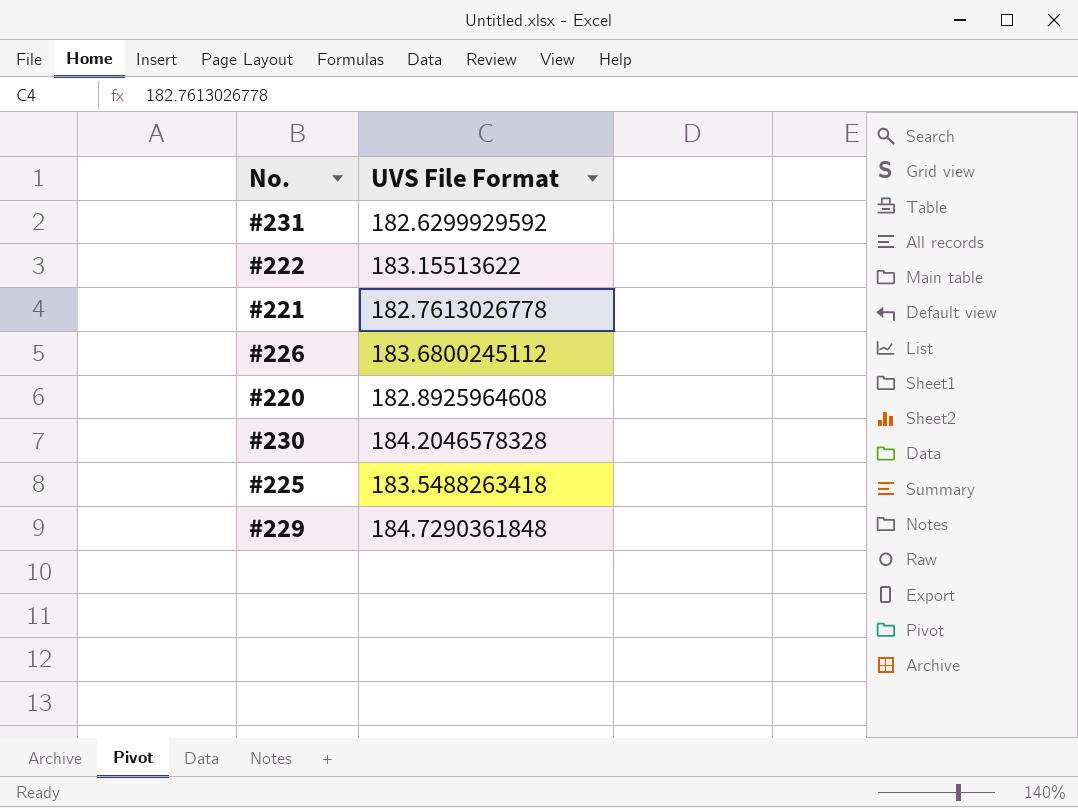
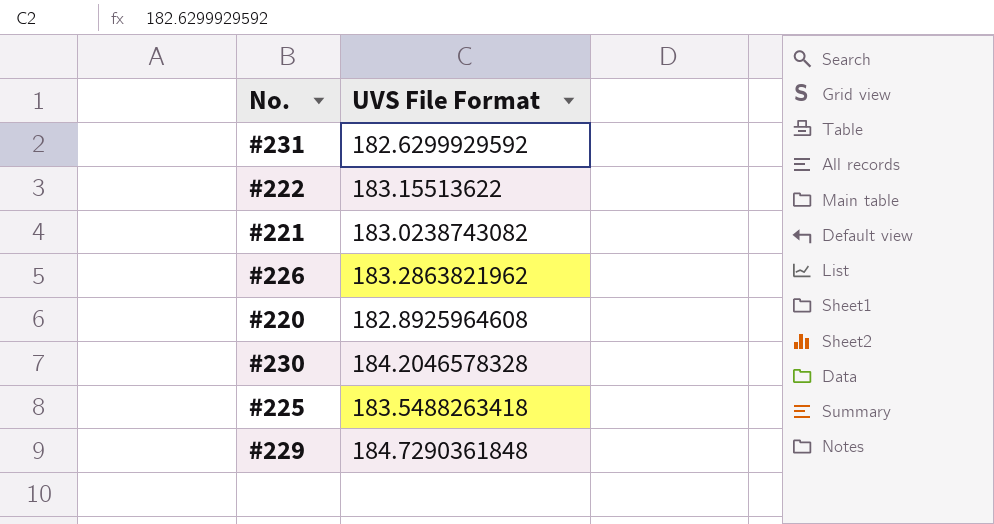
#221 | UVS File Format: 182.7613026778 -> 183.0238743082
#226 | UVS File Format: 183.6800245112 -> 183.2863821962

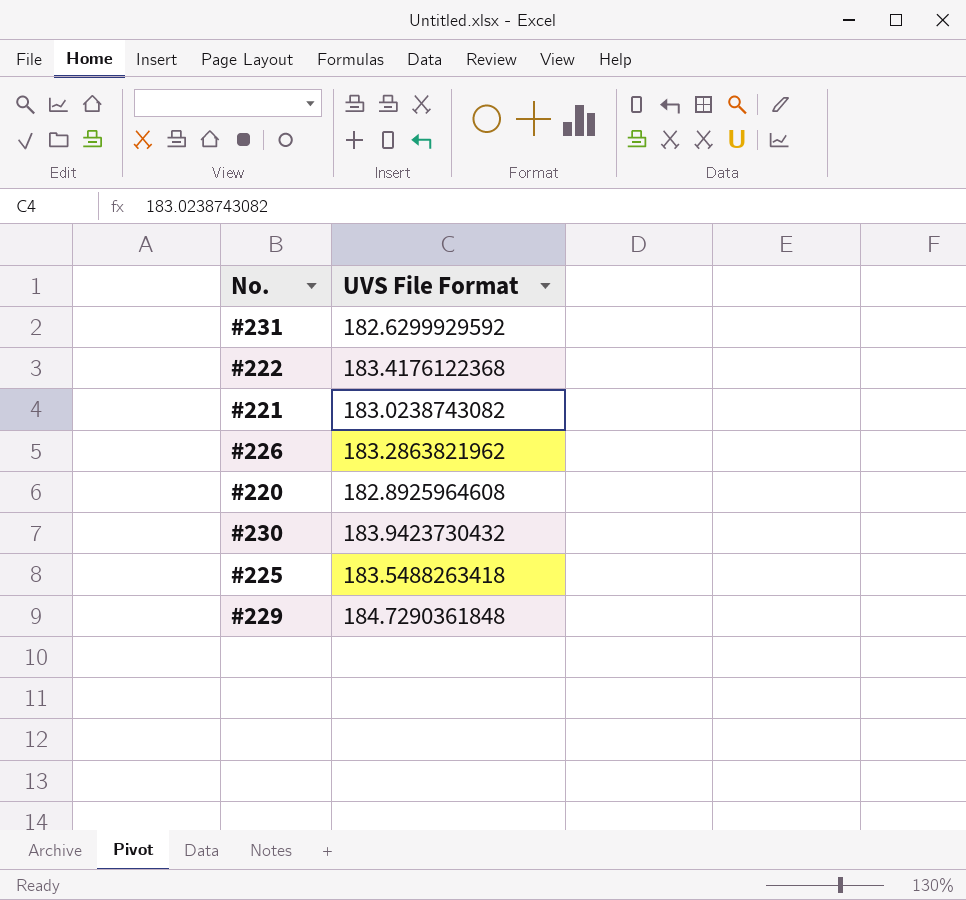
#222 | UVS File Format: 183.15513622 -> 183.4176122368
#230 | UVS File Format: 184.2046578328 -> 183.9423730432

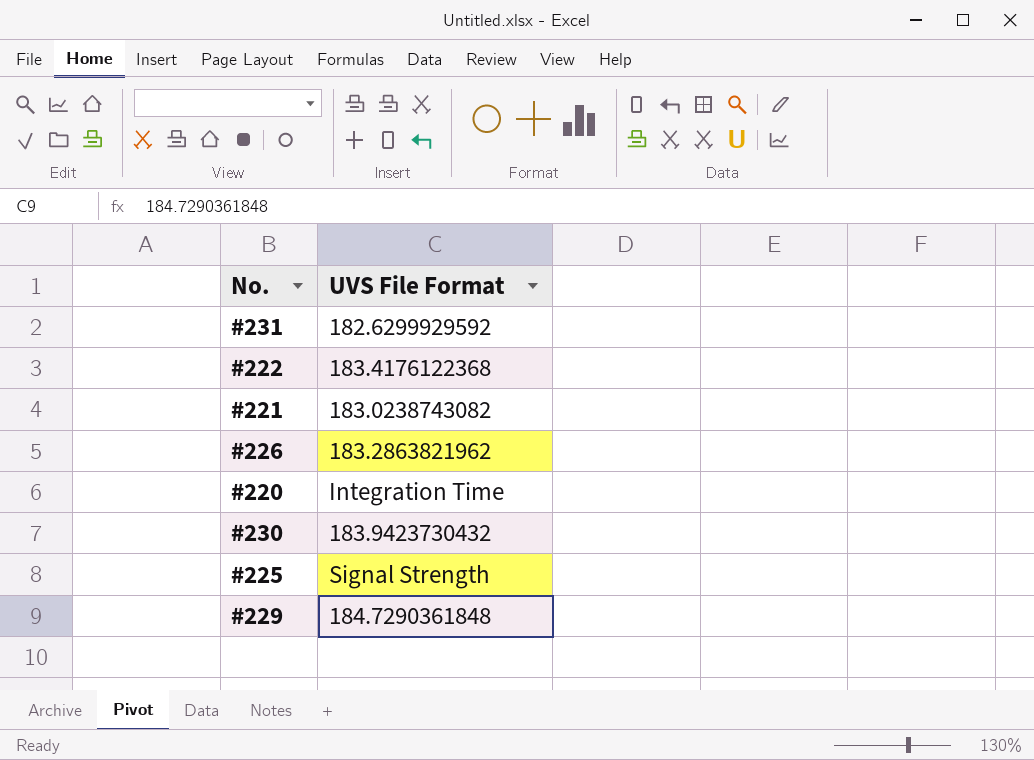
#220 | UVS File Format: 182.8925964608 -> Integration Time
#225 | UVS File Format: 183.5488263418 -> Signal Strength

